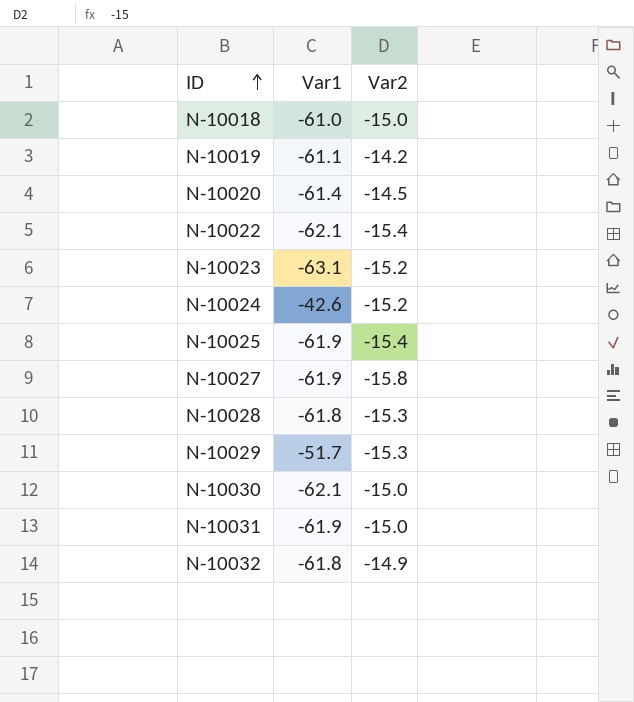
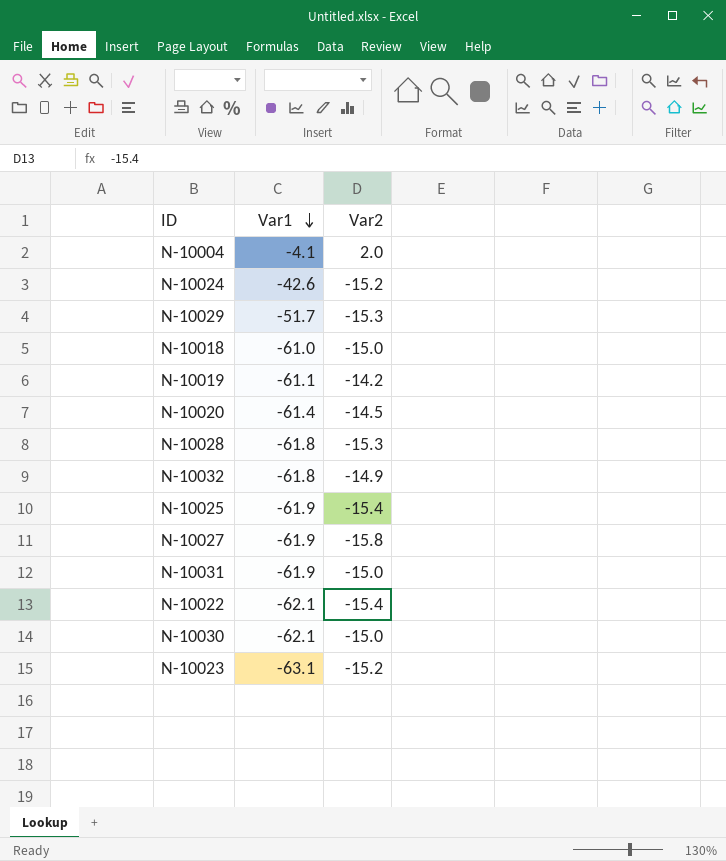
row order: ID ascending -> Var1 descending
row N-10004: none -> -4.1 | 2.0

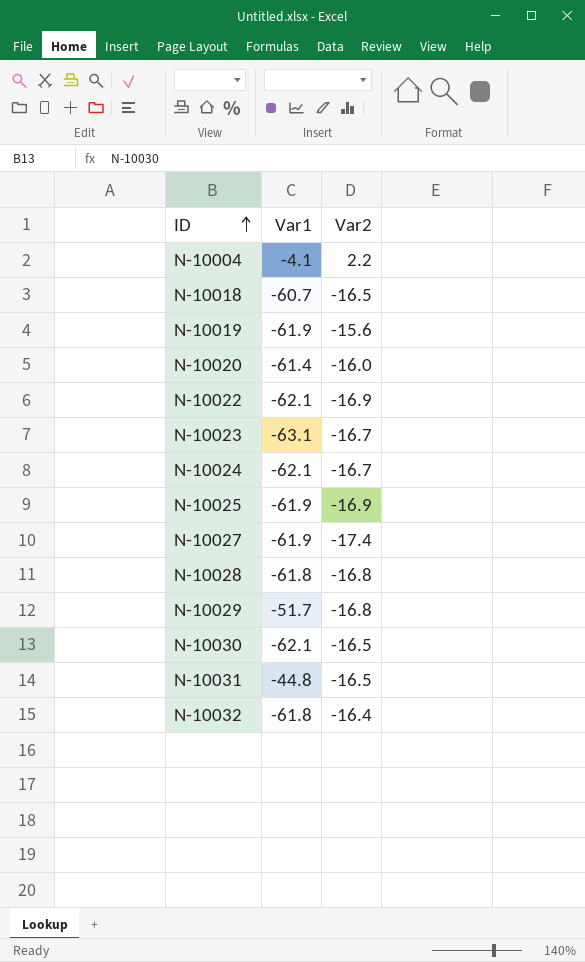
row order: Var1 descending -> ID ascending
N-10004 | Var2: 2.0 -> 2.2
N-10018 | Var1: -61.0 -> -60.7
N-10018 | Var2: -15.0 -> -16.5
N-10019 | Var1: -61.1 -> -61.9
N-10019 | Var2: -14.2 -> -15.6
N-10020 | Var2: -14.5 -> -16.0
N-10022 | Var2: -15.4 -> -16.9
N-10023 | Var2: -15.2 -> -16.7
N-10024 | Var1: -42.6 -> -62.1
N-10024 | Var2: -15.2 -> -16.7
N-10025 | Var2: -15.4 -> -16.9
N-10027 | Var2: -15.8 -> -17.4
N-10028 | Var2: -15.3 -> -16.8
N-10029 | Var2: -15.3 -> -16.8
N-10030 | Var2: -15.0 -> -16.5
N-10031 | Var1: -61.9 -> -44.8
N-10031 | Var2: -15.0 -> -16.5
N-10032 | Var2: -14.9 -> -16.4

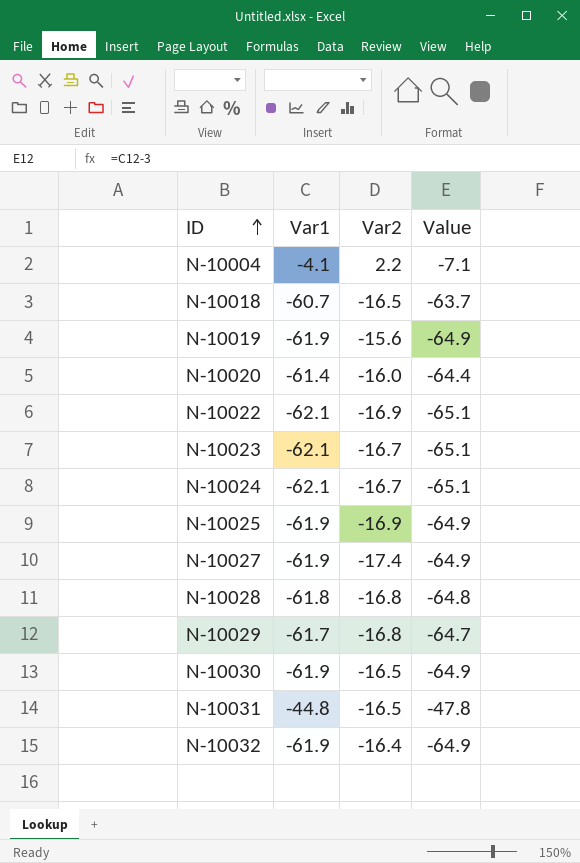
column Value | formula: none -> [Var1] - 3
N-10023 | Var1: -63.1 -> -62.1
N-10029 | Var1: -51.7 -> -61.7
N-10030 | Var1: -62.1 -> -61.9
N-10032 | Var1: -61.8 -> -61.9

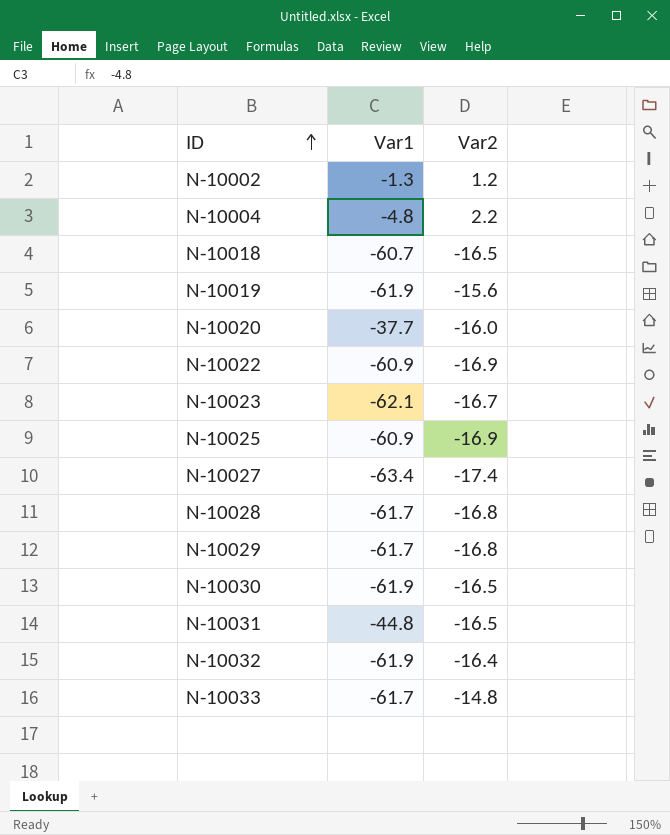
column Value | formula: [Var1] - 3 -> none
row N-10024: -62.1 | -16.7 | -65.1 -> none
row N-10002: none -> -1.3 | 1.2
N-10004 | Var1: -4.1 -> -4.8
N-10020 | Var1: -61.4 -> -37.7
N-10022 | Var1: -62.1 -> -60.9
N-10025 | Var1: -61.9 -> -60.9
N-10027 | Var1: -61.9 -> -63.4
N-10028 | Var1: -61.8 -> -61.7
row N-10033: none -> -61.7 | -14.8

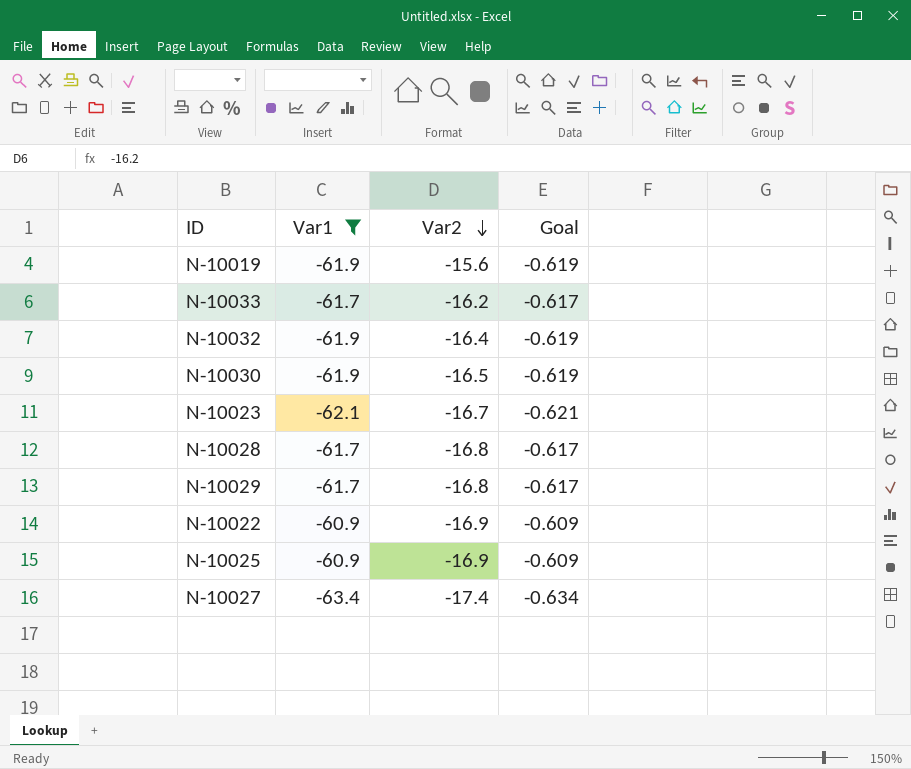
filter: none -> Var1 <= -60.9
row order: ID ascending -> Var2 descending
column Goal | formula: none -> [Var1] * 0.01
N-10033 | Var2: -14.8 -> -16.2

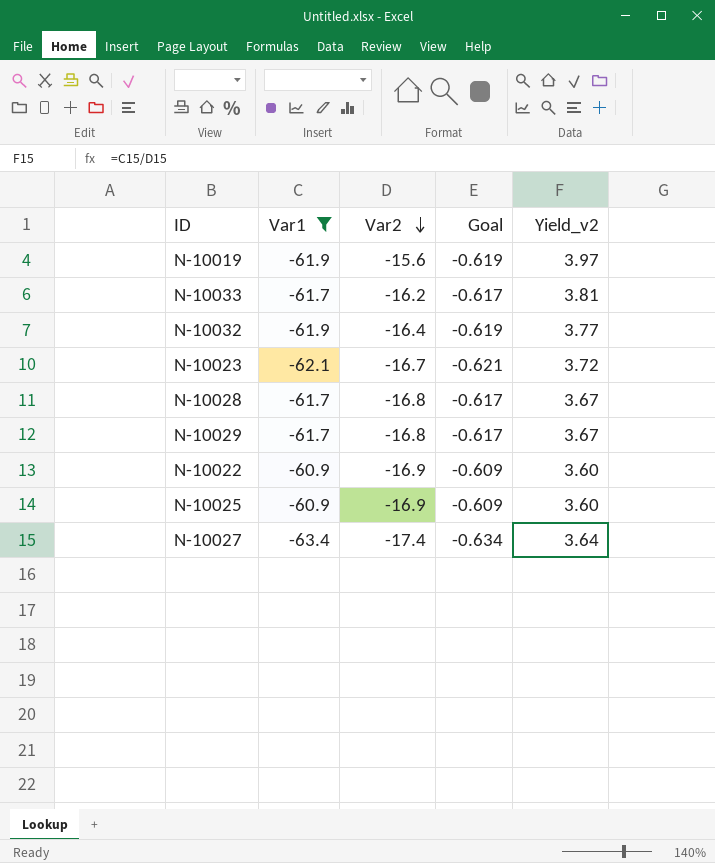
column Yield_v2 | formula: none -> [Var1] / [Var2]
row N-10030: -61.9 | -16.5 | -0.619 -> none

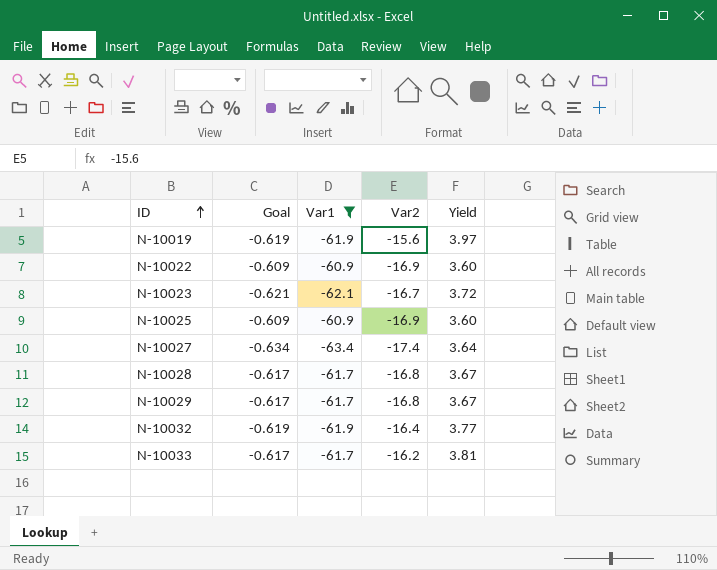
row order: Var2 descending -> ID ascending
column Goal | position: 4 -> 2
column name: Yield_v2 -> Yield

